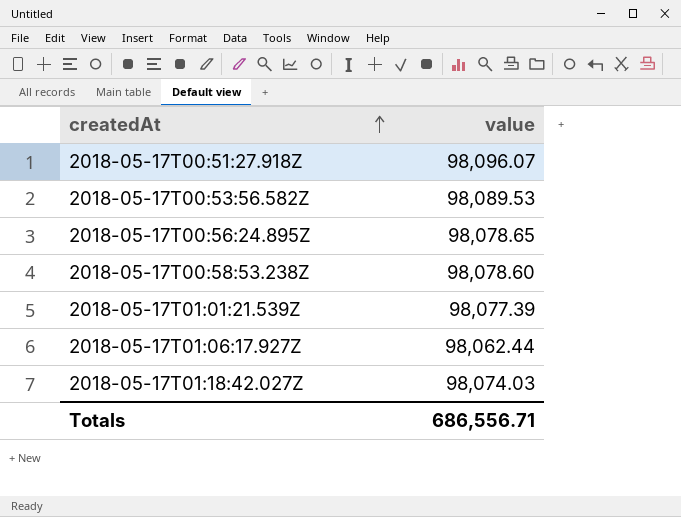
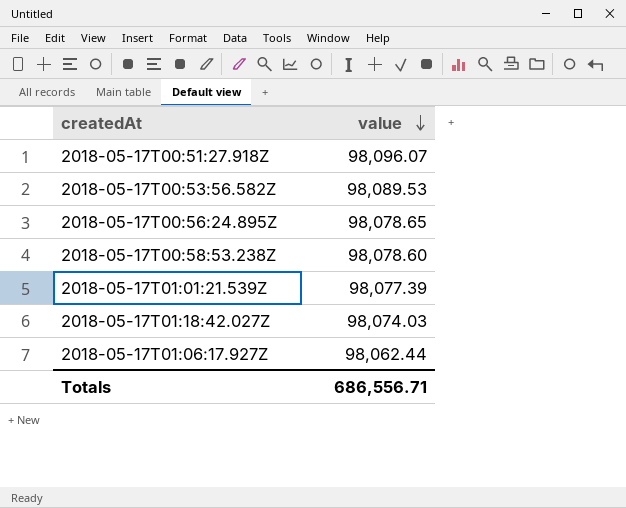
row order: createdAt ascending -> value descending

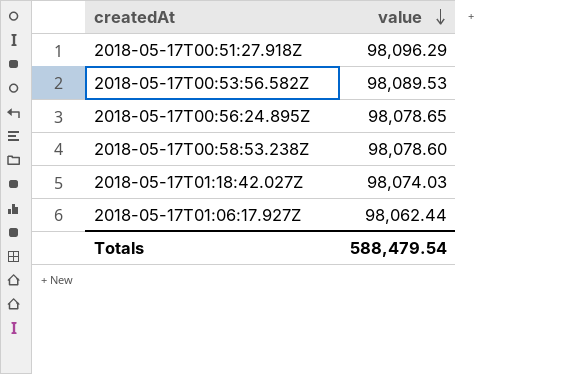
row 2018-05-17T01:01:21.539Z: 98,077.39 -> none
2018-05-17T00:51:27.918Z | value: 98,096.07 -> 98,096.29
Totals | value: 686,556.71 -> 588,479.54

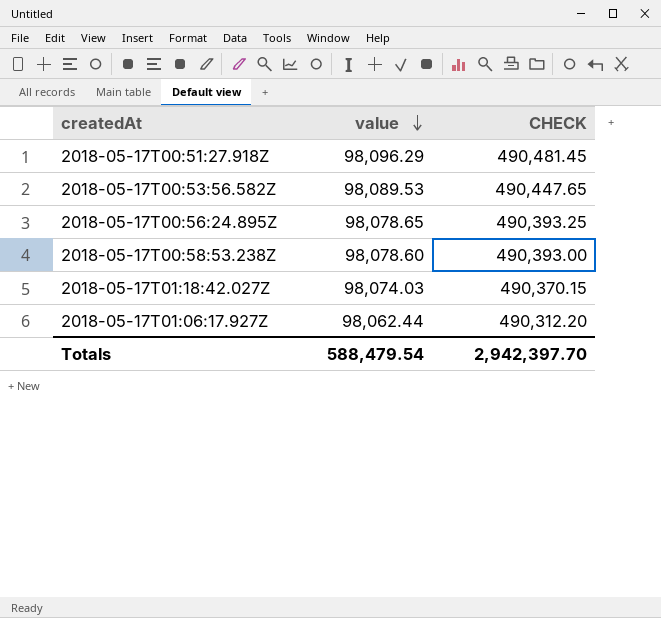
column CHECK | formula: none -> [value] * 5

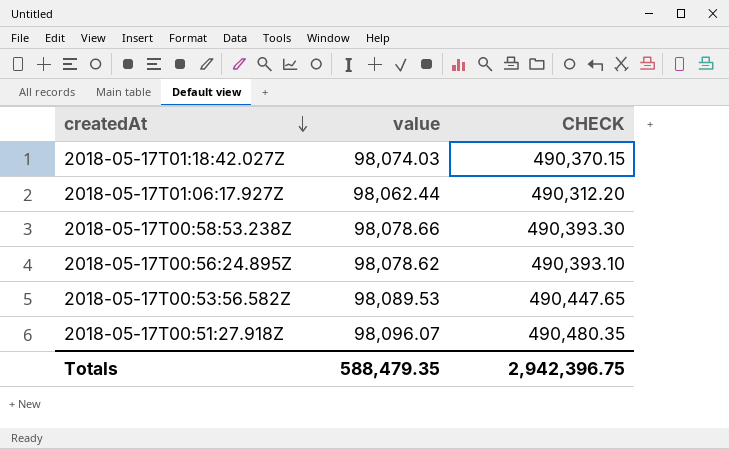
row order: value descending -> createdAt descending
2018-05-17T00:58:53.238Z | value: 98,078.60 -> 98,078.66
2018-05-17T00:58:53.238Z | CHECK: 490,393.00 -> 490,393.30
2018-05-17T00:56:24.895Z | value: 98,078.65 -> 98,078.62
2018-05-17T00:56:24.895Z | CHECK: 490,393.25 -> 490,393.10
2018-05-17T00:51:27.918Z | value: 98,096.29 -> 98,096.07
2018-05-17T00:51:27.918Z | CHECK: 490,481.45 -> 490,480.35
Totals | value: 588,479.54 -> 588,479.35
Totals | CHECK: 2,942,397.70 -> 2,942,396.75

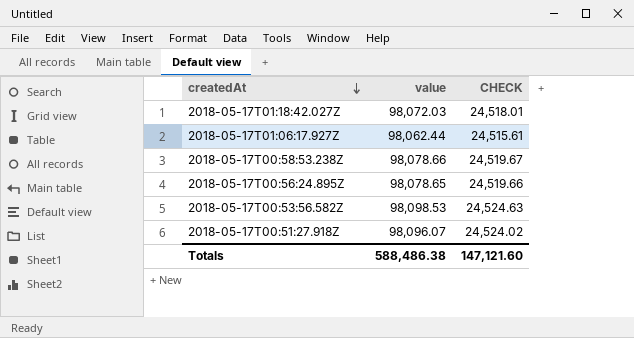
column CHECK | formula: [value] * 5 -> [value] * 0.25
2018-05-17T01:18:42.027Z | value: 98,074.03 -> 98,072.03
2018-05-17T00:56:24.895Z | value: 98,078.62 -> 98,078.65
2018-05-17T00:53:56.582Z | value: 98,089.53 -> 98,098.53
Totals | value: 588,479.35 -> 588,486.38
Totals | CHECK: 2,942,396.75 -> 147,121.60

